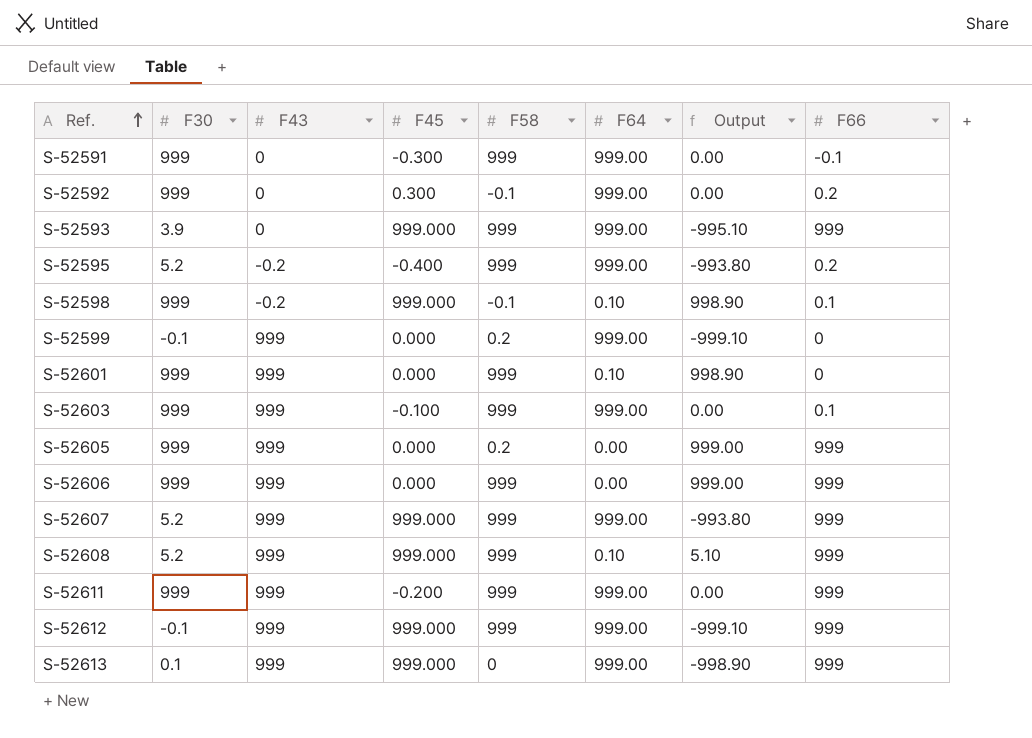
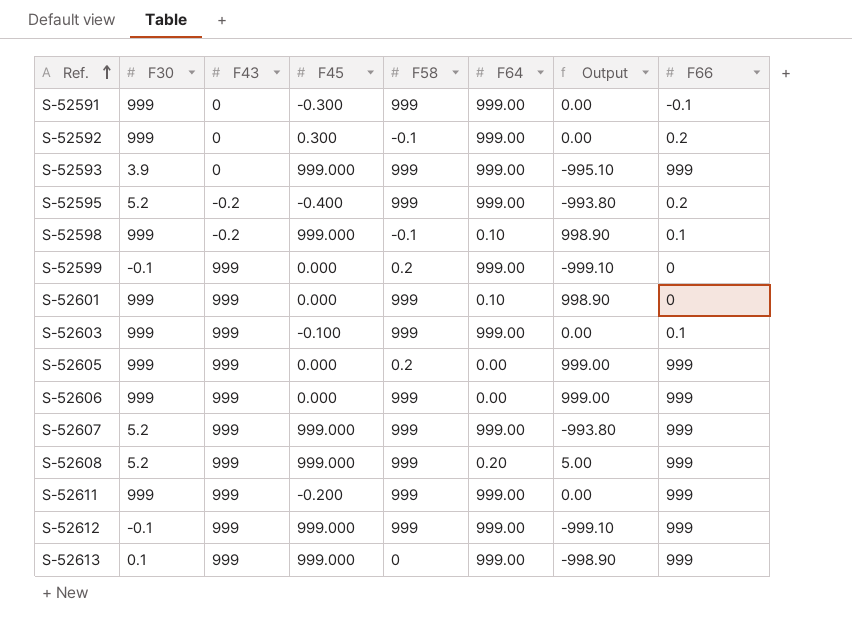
S-52608 | F64: 0.10 -> 0.20
S-52608 | Output: 5.10 -> 5.00

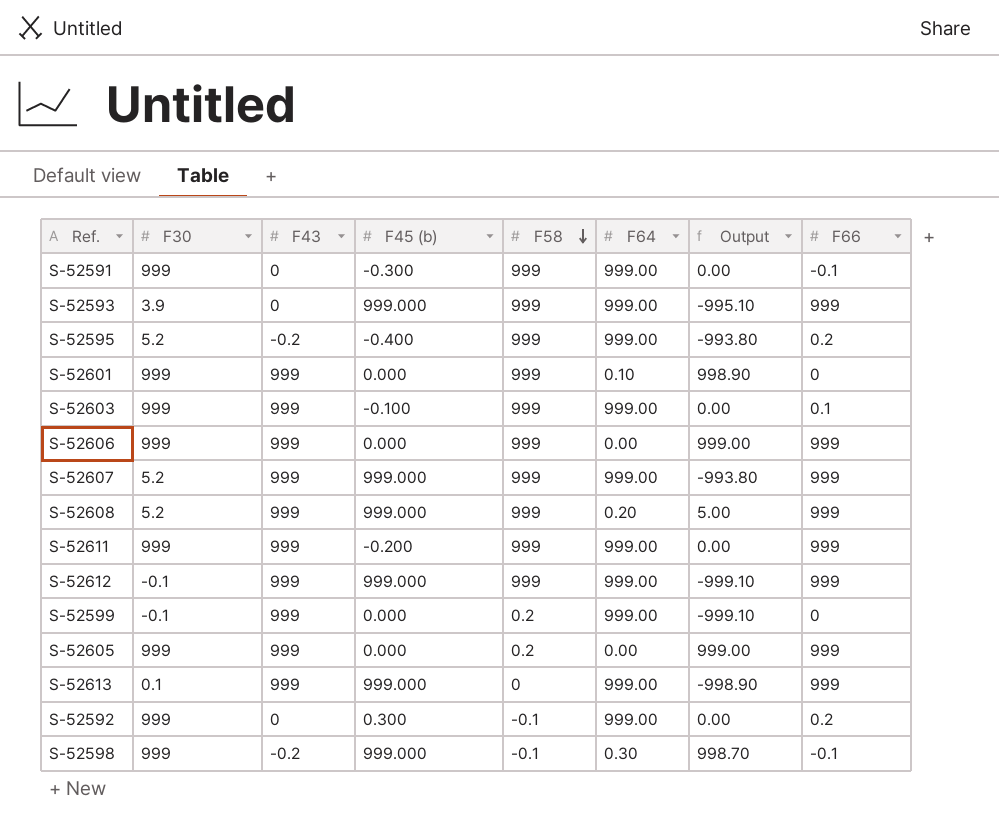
row order: Ref. ascending -> F58 descending
column name: F45 -> F45 (b)
S-52598 | F64: 0.10 -> 0.30
S-52598 | Output: 998.90 -> 998.70
S-52598 | F66: 0.1 -> -0.1

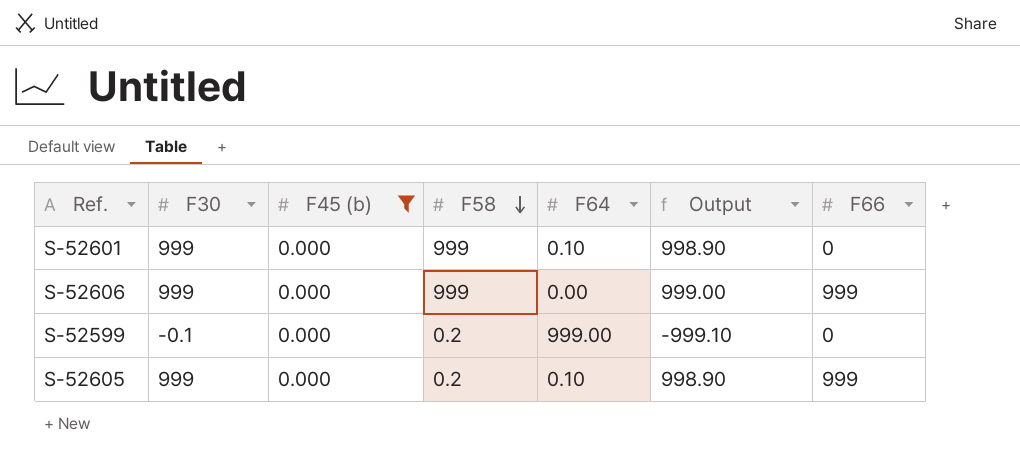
filter: none -> F45 (b) = 0.000
column F43 | position: 3 -> none
S-52605 | F64: 0.00 -> 0.10
S-52605 | Output: 999.00 -> 998.90

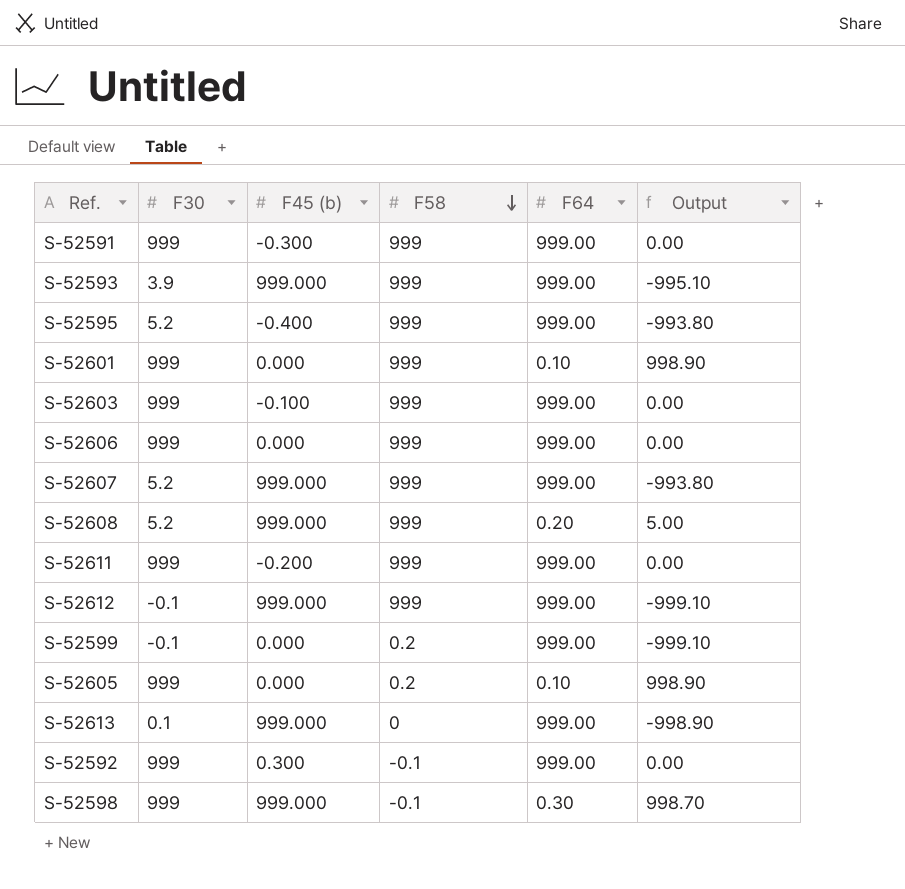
filter: F45 (b) = 0.000 -> none
column F66 | position: 7 -> none
S-52606 | F64: 0.00 -> 999.00
S-52606 | Output: 999.00 -> 0.00

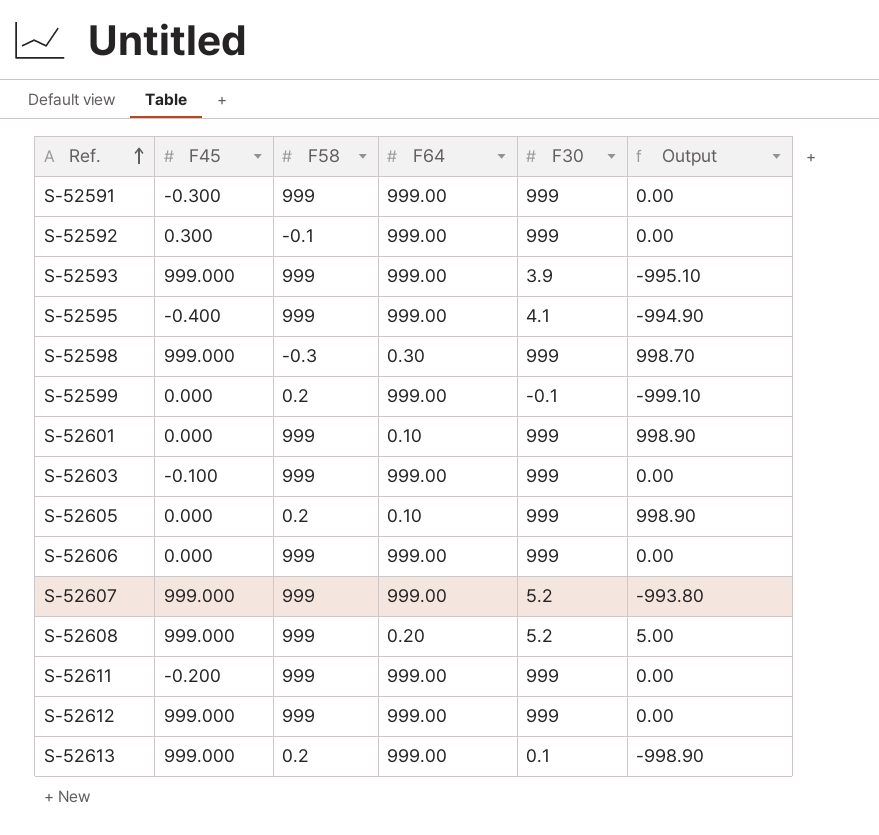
row order: F58 descending -> Ref. ascending
column name: F45 (b) -> F45
column F30 | position: 2 -> 5
S-52595 | F30: 5.2 -> 4.1
S-52595 | Output: -993.80 -> -994.90
S-52598 | F58: -0.1 -> -0.3
S-52612 | F30: -0.1 -> 999
S-52612 | Output: -999.10 -> 0.00
S-52613 | F58: 0 -> 0.2

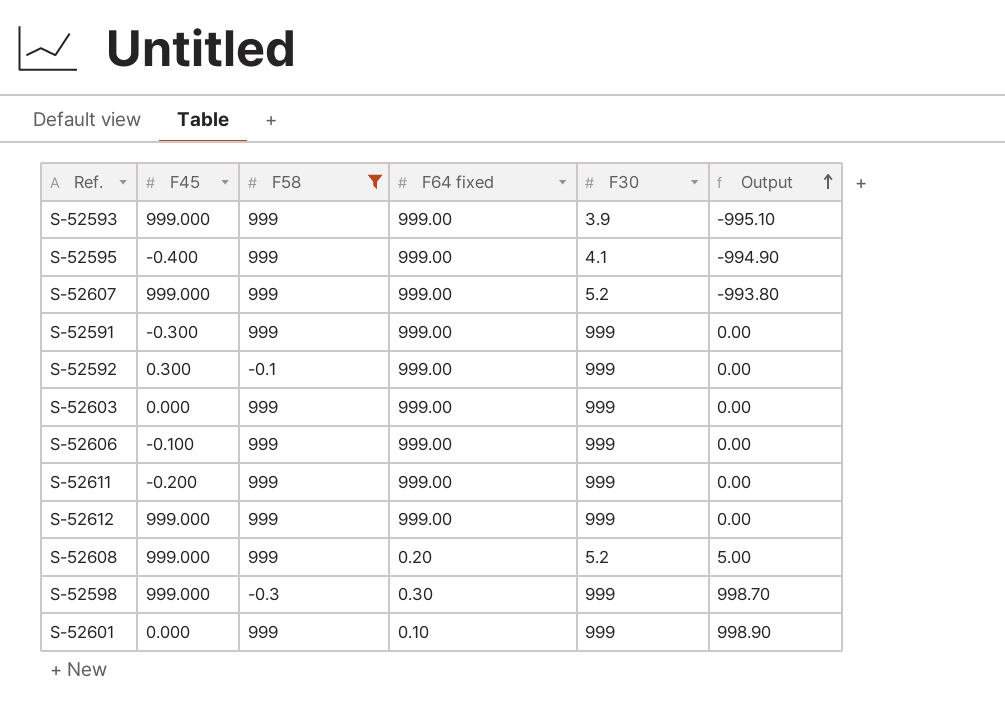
filter: none -> F58 != 0.2
row order: Ref. ascending -> Output ascending
column name: F64 -> F64 fixed
S-52603 | F45: -0.100 -> 0.000
S-52606 | F45: 0.000 -> -0.100

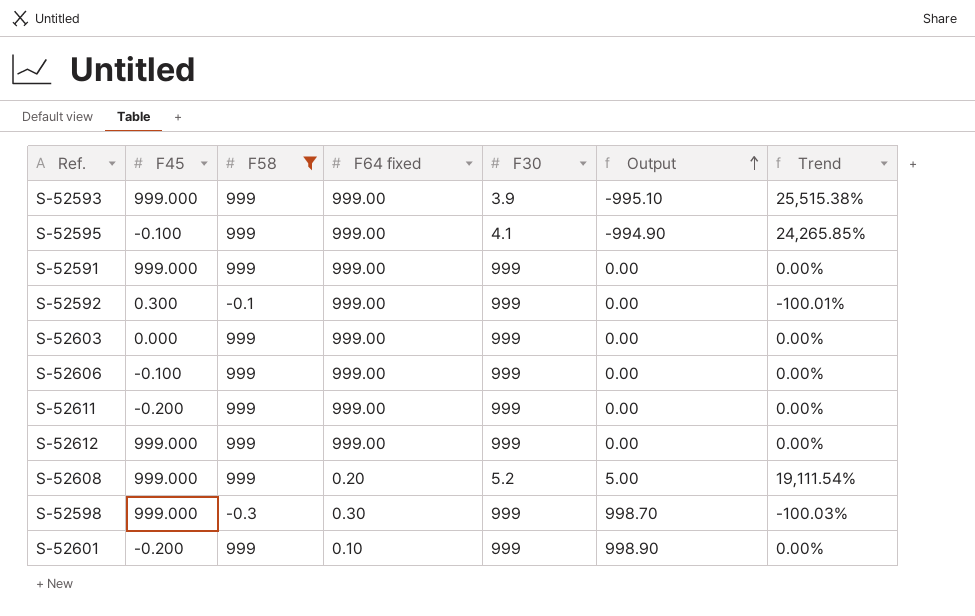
column Trend | formula: none -> ([F58] - [F30]) / [F30]
row S-52607: 999.000 | 999 | 999.00 | 5.2 | -993.80 -> none
S-52595 | F45: -0.400 -> -0.100
S-52591 | F45: -0.300 -> 999.000
S-52601 | F45: 0.000 -> -0.200

